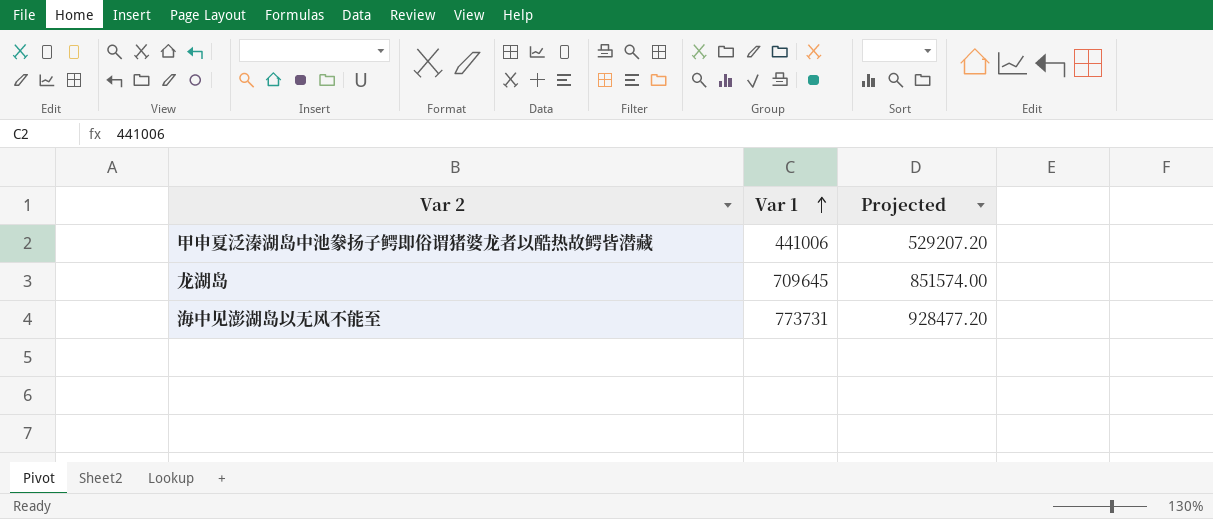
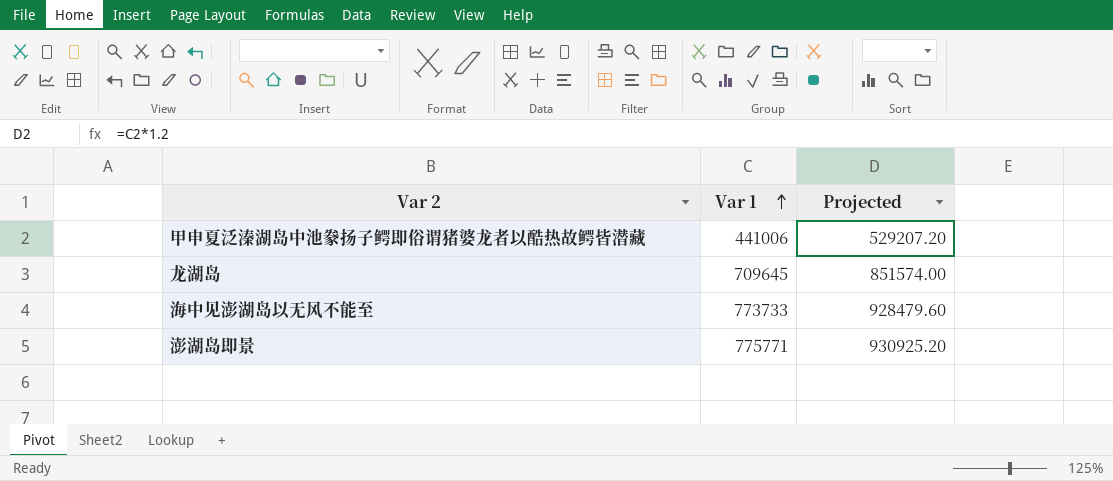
海中见澎湖岛以无风不能至 | Var 1: 773731 -> 773733
海中见澎湖岛以无风不能至 | Projected: 928477.20 -> 928479.60
row 澎湖岛即景: none -> 775771 | 930925.20

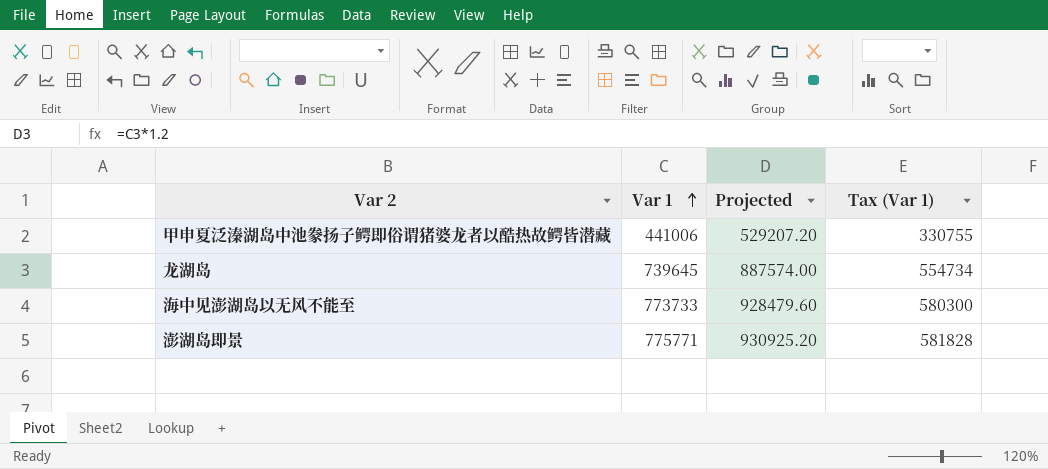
column Tax (Var 1) | formula: none -> [Var 1] * 0.75
龙湖岛 | Var 1: 709645 -> 739645
龙湖岛 | Projected: 851574.00 -> 887574.00

